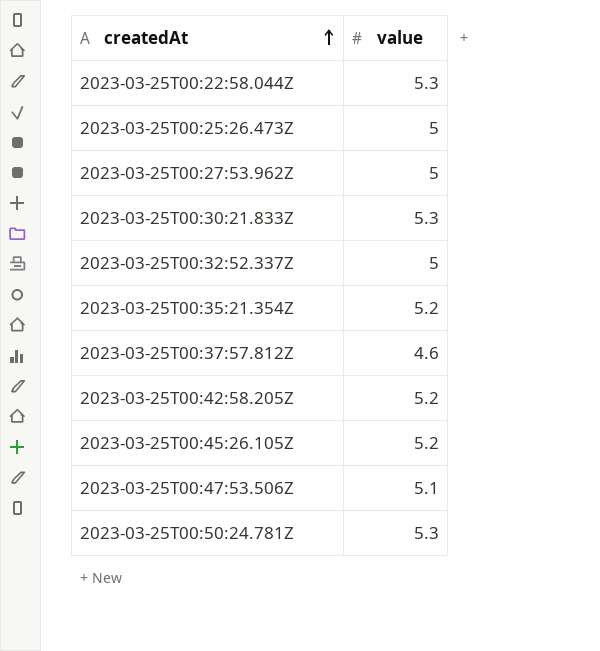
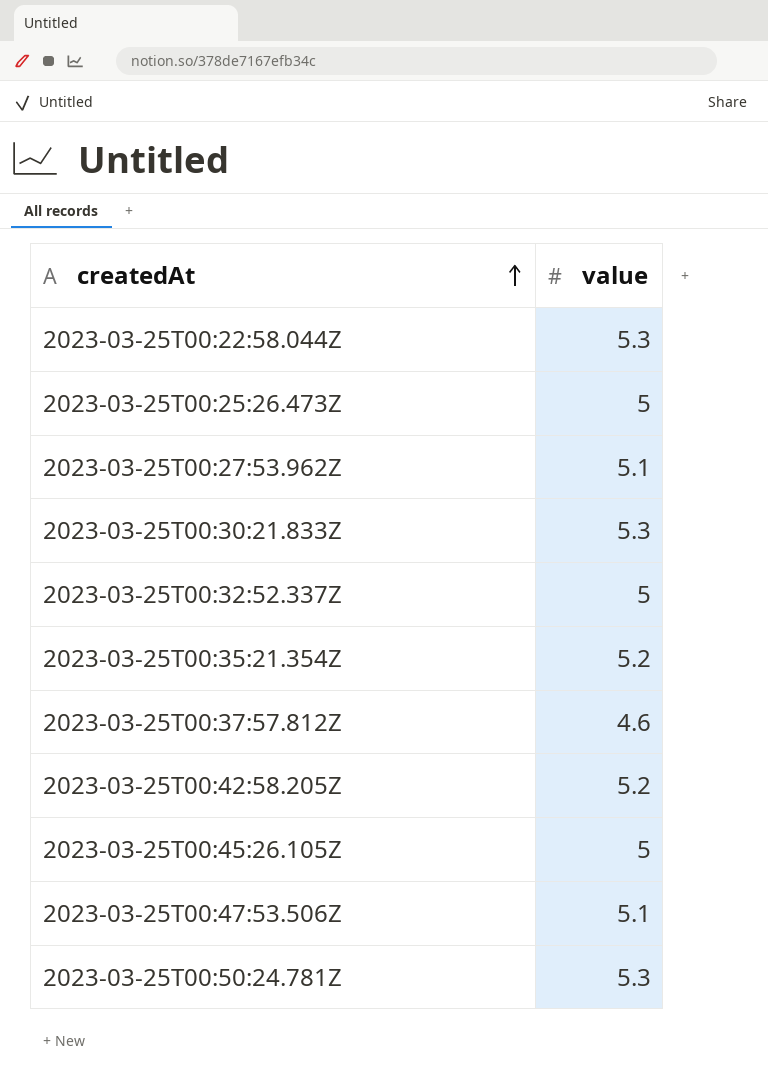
2023-03-25T00:27:53.962Z | value: 5 -> 5.1
2023-03-25T00:45:26.105Z | value: 5.2 -> 5

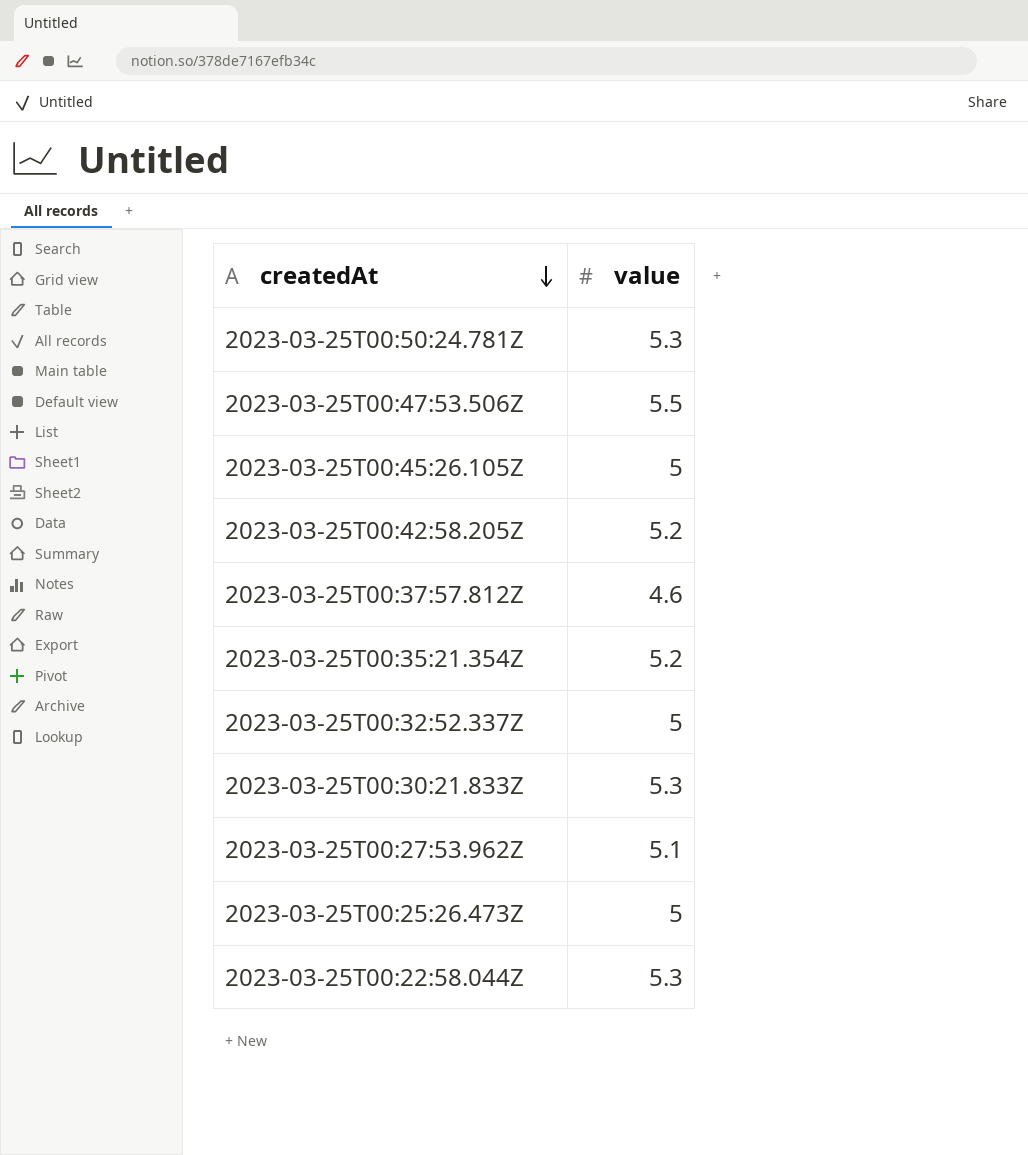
row order: createdAt ascending -> createdAt descending
2023-03-25T00:47:53.506Z | value: 5.1 -> 5.5

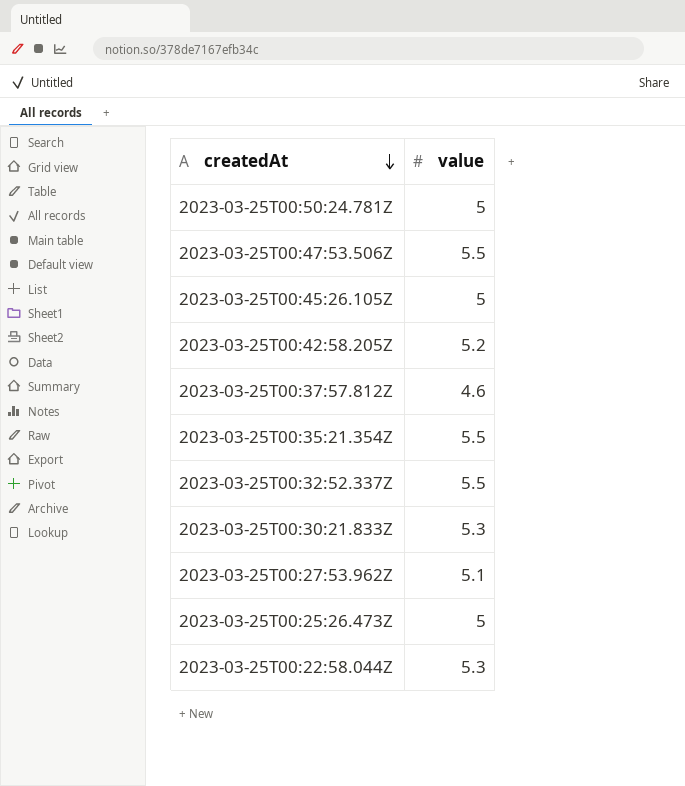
2023-03-25T00:50:24.781Z | value: 5.3 -> 5
2023-03-25T00:35:21.354Z | value: 5.2 -> 5.5
2023-03-25T00:32:52.337Z | value: 5 -> 5.5

